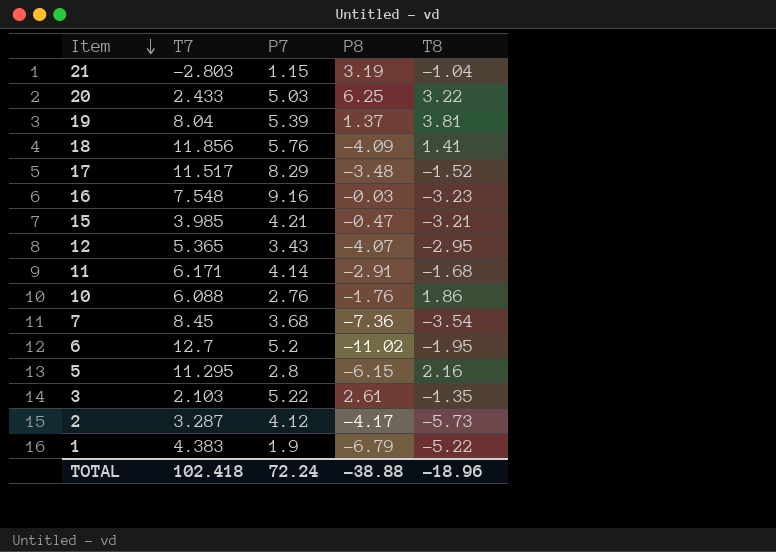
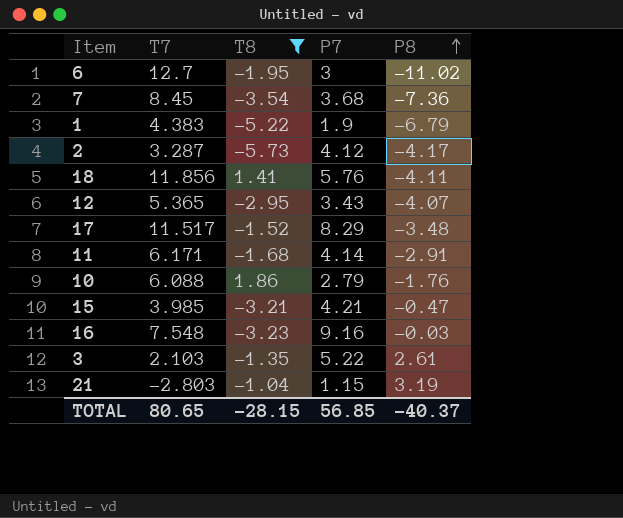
filter: none -> T8 <= 1.86
row order: Item descending -> P8 ascending
column T8 | position: 5 -> 3
6 | P7: 5.2 -> 3
18 | P8: -4.09 -> -4.11
10 | P7: 2.76 -> 2.79
TOTAL | T7: 102.418 -> 80.65
TOTAL | T8: -18.96 -> -28.15
TOTAL | P7: 72.24 -> 56.85
TOTAL | P8: -38.88 -> -40.37

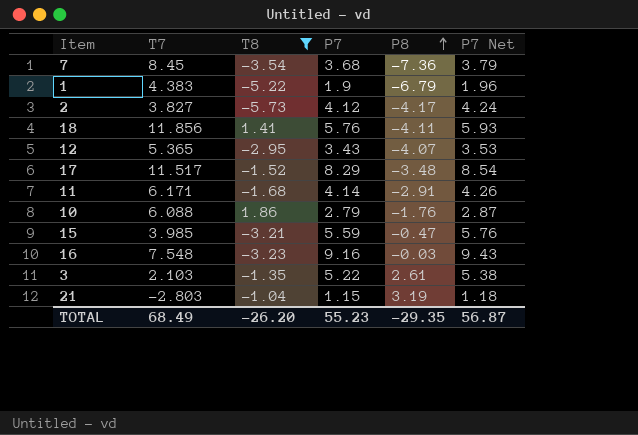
column P7 Net | formula: none -> [P7] * 1.03
row 6: 12.7 | -1.95 | 3 | -11.02 -> none
2 | T7: 3.287 -> 3.827
15 | P7: 4.21 -> 5.59
TOTAL | T7: 80.65 -> 68.49
TOTAL | T8: -28.15 -> -26.20
TOTAL | P7: 56.85 -> 55.23
TOTAL | P8: -40.37 -> -29.35

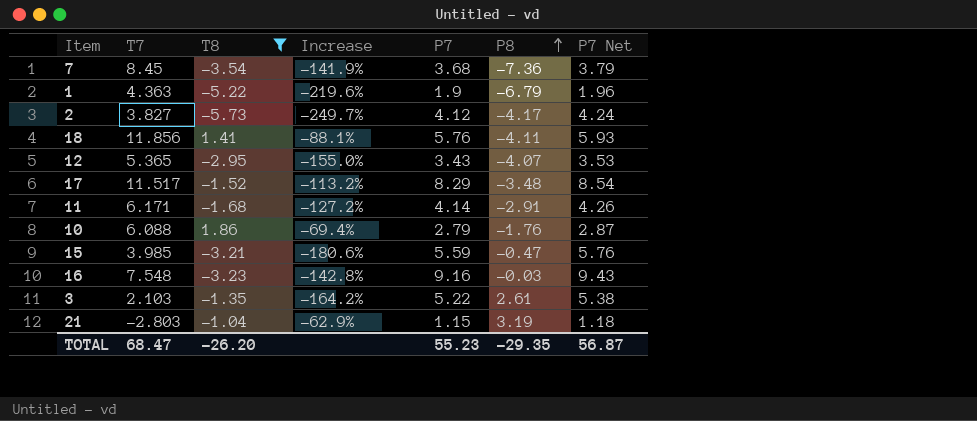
column Increase | formula: none -> ([T8] - [T7]) / [T7]
1 | T7: 4.383 -> 4.363
TOTAL | T7: 68.49 -> 68.47

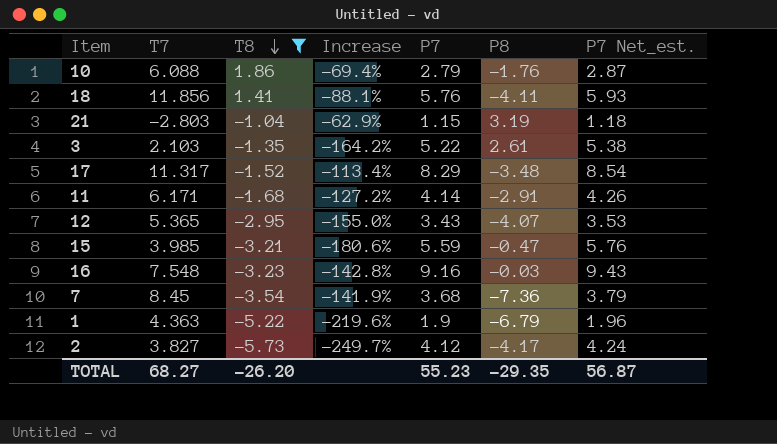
row order: P8 ascending -> T8 descending
column name: P7 Net -> P7 Net_est.
17 | T7: 11.517 -> 11.317
17 | Increase: -113.2% -> -113.4%
TOTAL | T7: 68.47 -> 68.27

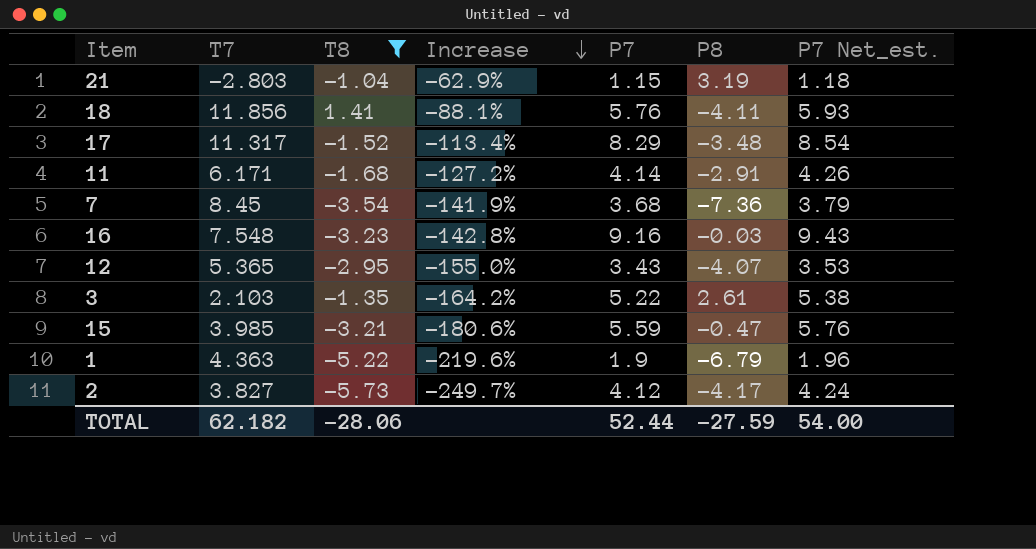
row order: T8 descending -> Increase descending
row 10: 6.088 | 1.86 | -69.4% | 2.79 | -1.76 | 2.87 -> none
TOTAL | T7: 68.27 -> 62.182
TOTAL | T8: -26.20 -> -28.06
TOTAL | P7: 55.23 -> 52.44
TOTAL | P8: -29.35 -> -27.59
TOTAL | P7 Net_est.: 56.87 -> 54.00

